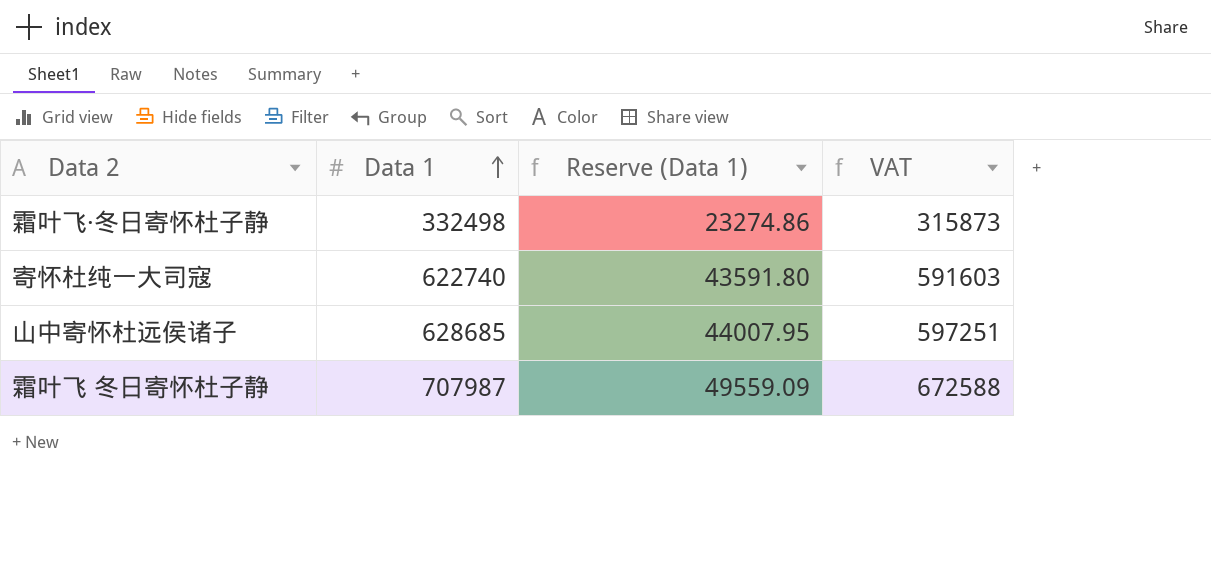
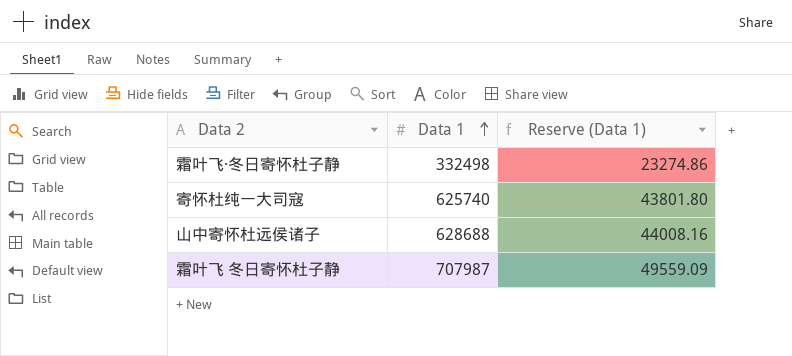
column VAT | formula: [Data 1] * 0.95 -> none
寄怀杜纯一大司寇 | Data 1: 622740 -> 625740
寄怀杜纯一大司寇 | Reserve (Data 1): 43591.80 -> 43801.80
山中寄怀杜远侯诸子 | Data 1: 628685 -> 628688
山中寄怀杜远侯诸子 | Reserve (Data 1): 44007.95 -> 44008.16

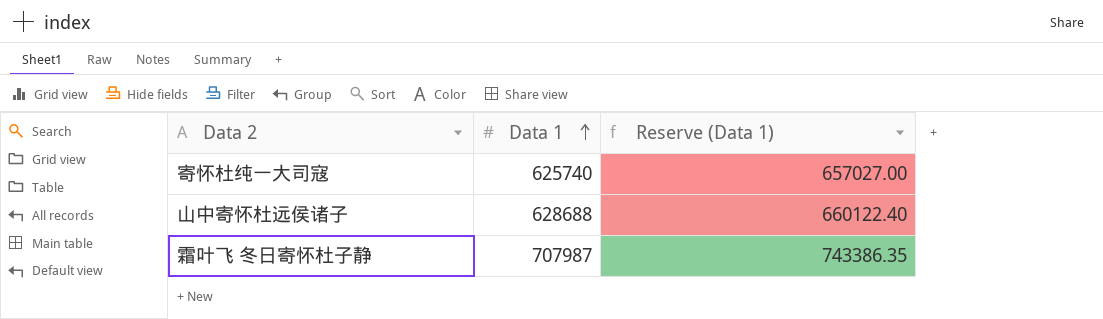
column Reserve (Data 1) | formula: [Data 1] * 0.07 -> [Data 1] * 1.05
row 霜叶飞·冬日寄怀杜子静: 332498 | 23274.86 -> none

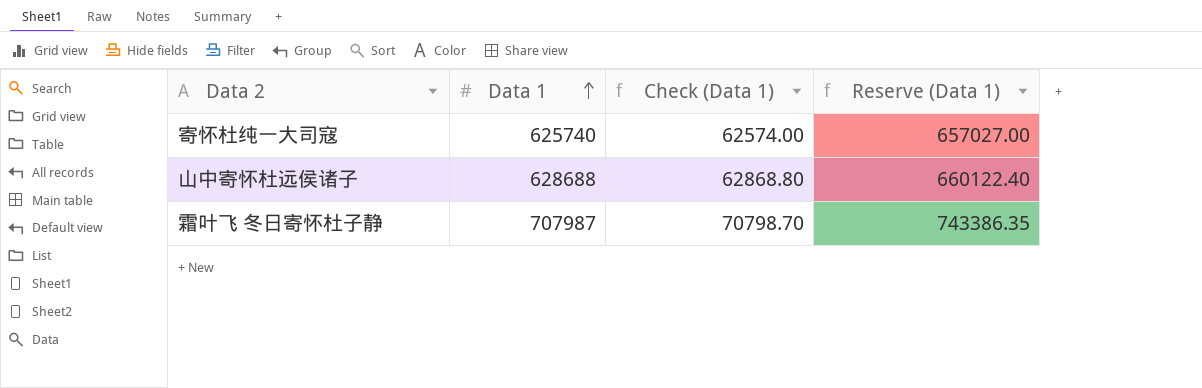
column Check (Data 1) | formula: none -> [Data 1] * 0.1

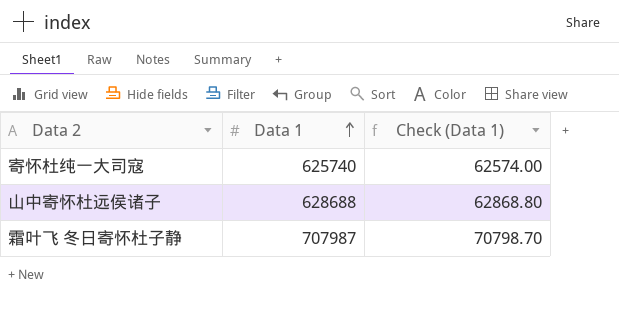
column Reserve (Data 1) | formula: [Data 1] * 1.05 -> none

